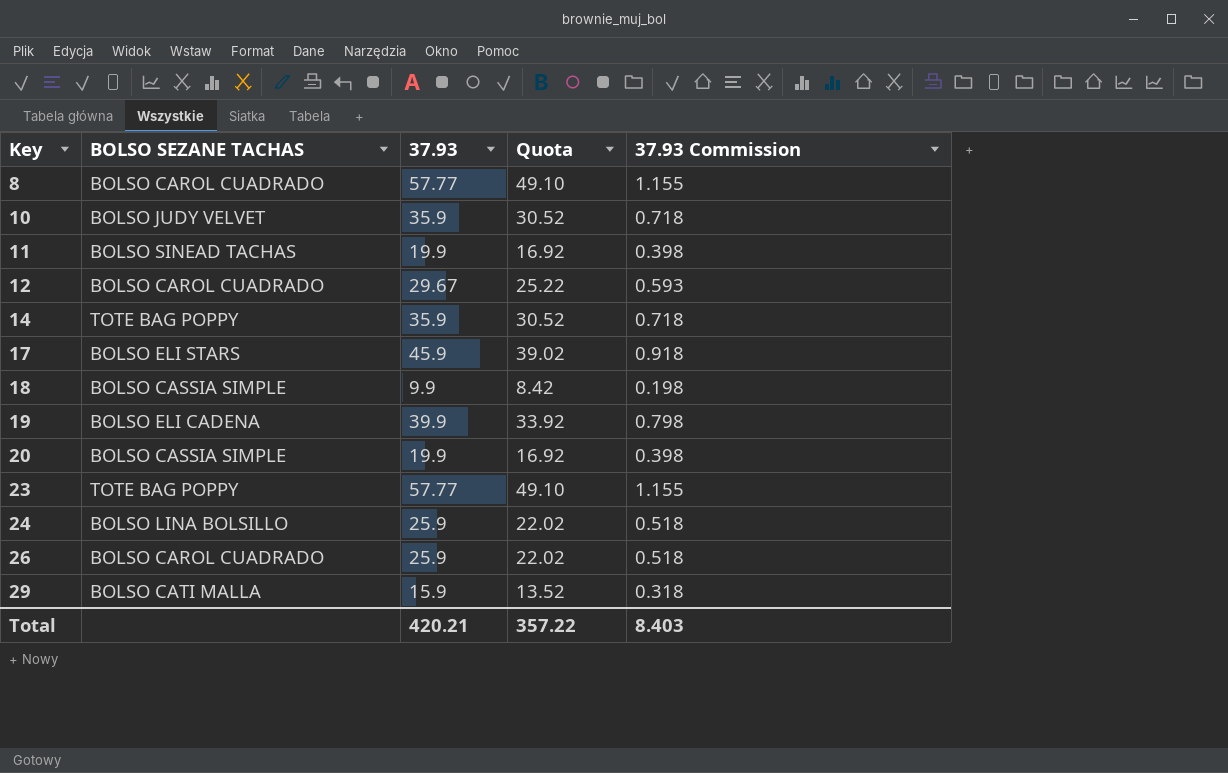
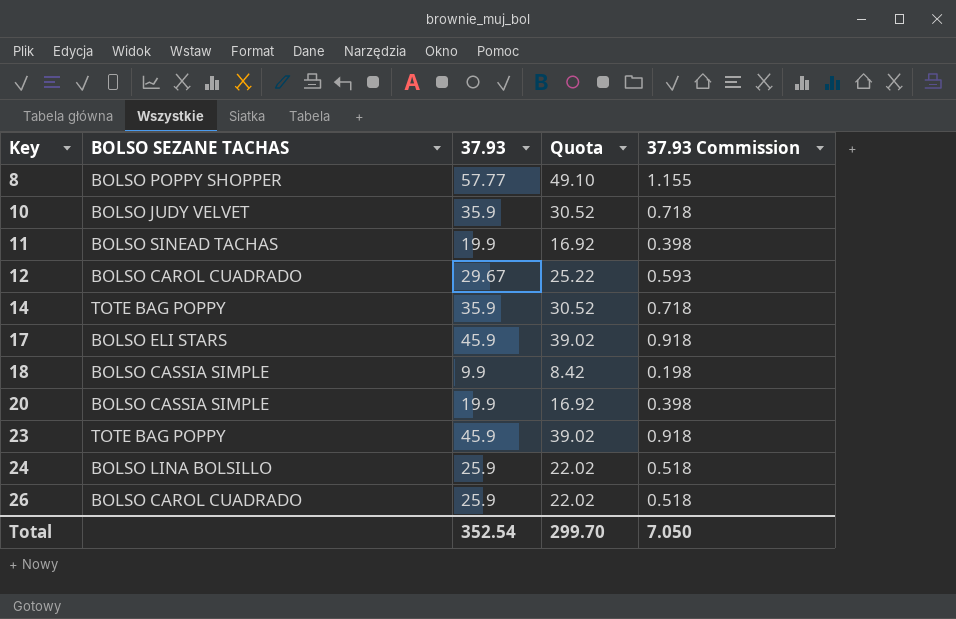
row 19: BOLSO ELI CADENA | 39.9 | 33.92 | 0.798 -> none
row 29: BOLSO CATI MALLA | 15.9 | 13.52 | 0.318 -> none
8 | BOLSO SEZANE TACHAS: BOLSO CAROL CUADRADO -> BOLSO POPPY SHOPPER
23 | 37.93: 57.77 -> 45.9
23 | Quota: 49.10 -> 39.02
23 | 37.93 Commission: 1.155 -> 0.918
Total | 37.93: 420.21 -> 352.54
Total | Quota: 357.22 -> 299.70
Total | 37.93 Commission: 8.403 -> 7.050

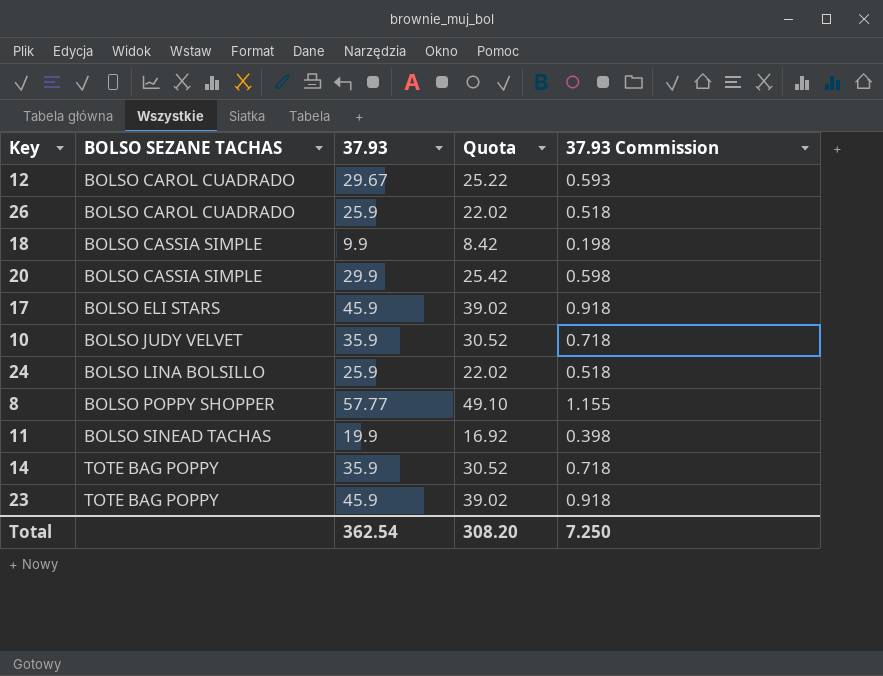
row order: Key ascending -> BOLSO SEZANE TACHAS ascending
20 | 37.93: 19.9 -> 29.9
20 | Quota: 16.92 -> 25.42
20 | 37.93 Commission: 0.398 -> 0.598
Total | 37.93: 352.54 -> 362.54
Total | Quota: 299.70 -> 308.20
Total | 37.93 Commission: 7.050 -> 7.250

